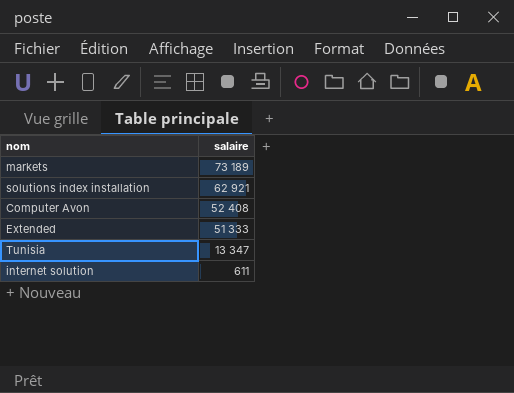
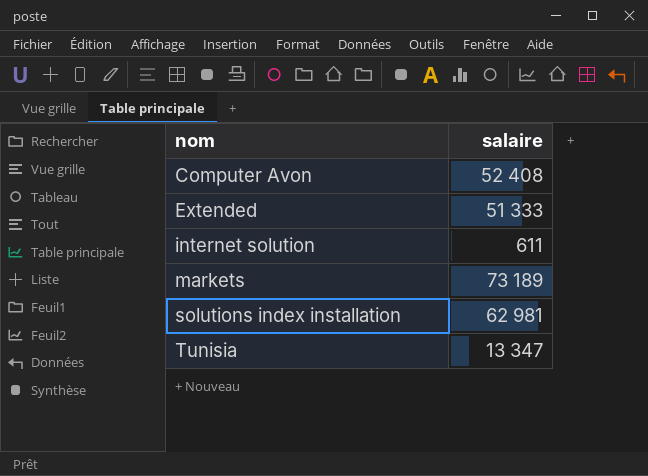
row order: salaire descending -> nom ascending
solutions index installation | salaire: 62 921 -> 62 981

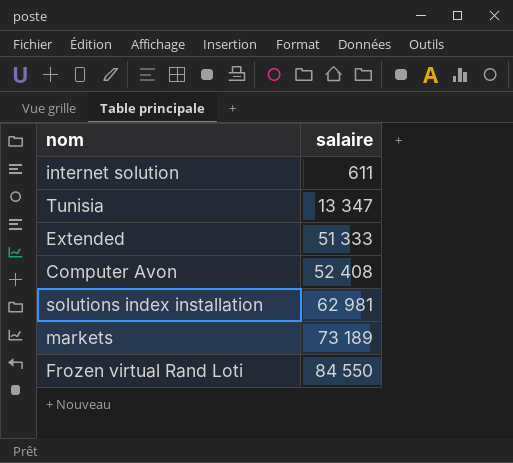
row order: nom ascending -> salaire ascending
row Frozen virtual Rand Loti: none -> 84 550

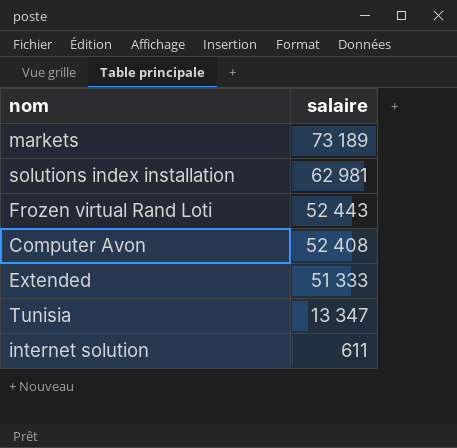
row order: salaire ascending -> salaire descending
Frozen virtual Rand Loti | salaire: 84 550 -> 52 443

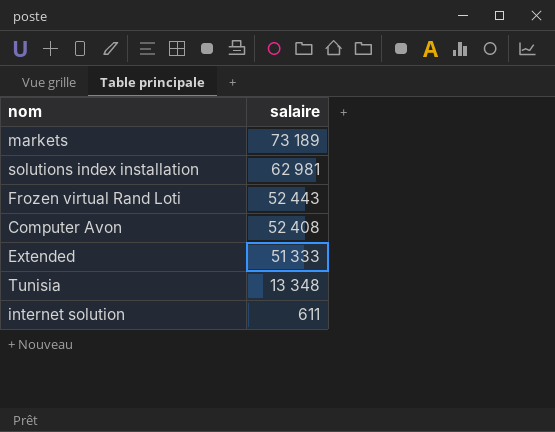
Tunisia | salaire: 13 347 -> 13 348

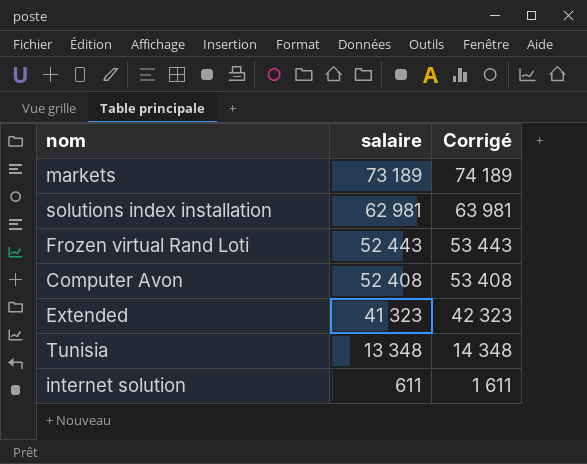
column Corrigé | formula: none -> [salaire] + 1000
Extended | salaire: 51 333 -> 41 323

